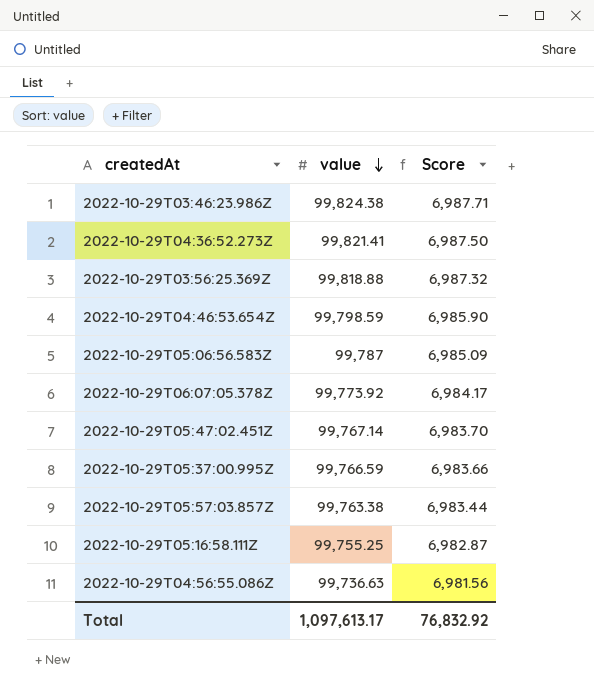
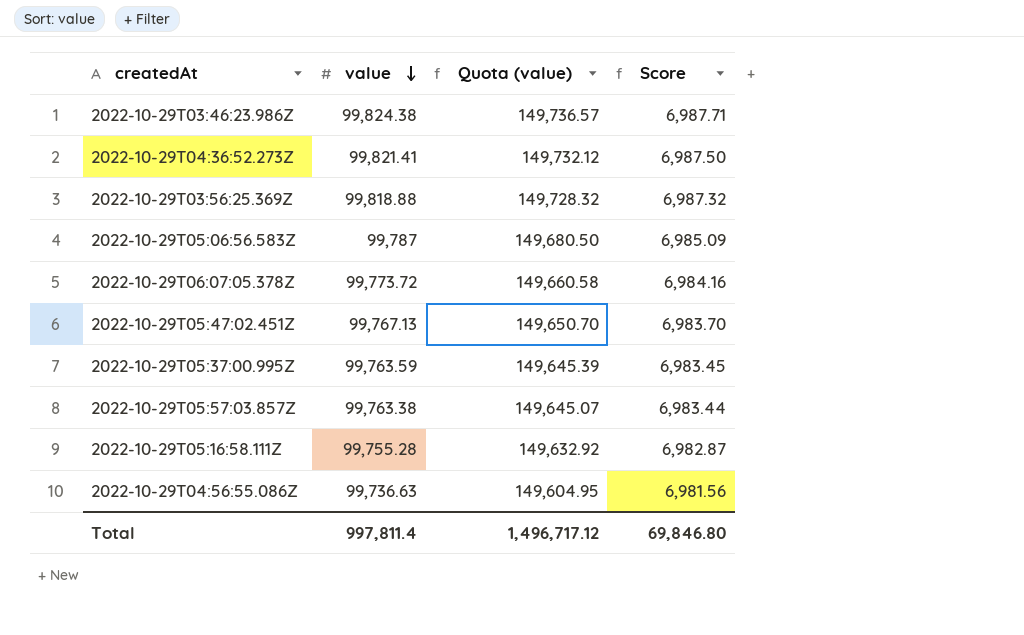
column Quota (value) | formula: none -> [value] * 1.5
row 2022-10-29T04:46:53.654Z: 99,798.59 | 6,985.90 -> none
2022-10-29T06:07:05.378Z | value: 99,773.92 -> 99,773.72
2022-10-29T06:07:05.378Z | Score: 6,984.17 -> 6,984.16
2022-10-29T05:47:02.451Z | value: 99,767.14 -> 99,767.13
2022-10-29T05:37:00.995Z | value: 99,766.59 -> 99,763.59
2022-10-29T05:37:00.995Z | Score: 6,983.66 -> 6,983.45
2022-10-29T05:16:58.111Z | value: 99,755.25 -> 99,755.28
Total | value: 1,097,613.17 -> 997,811.4
Total | Score: 76,832.92 -> 69,846.80

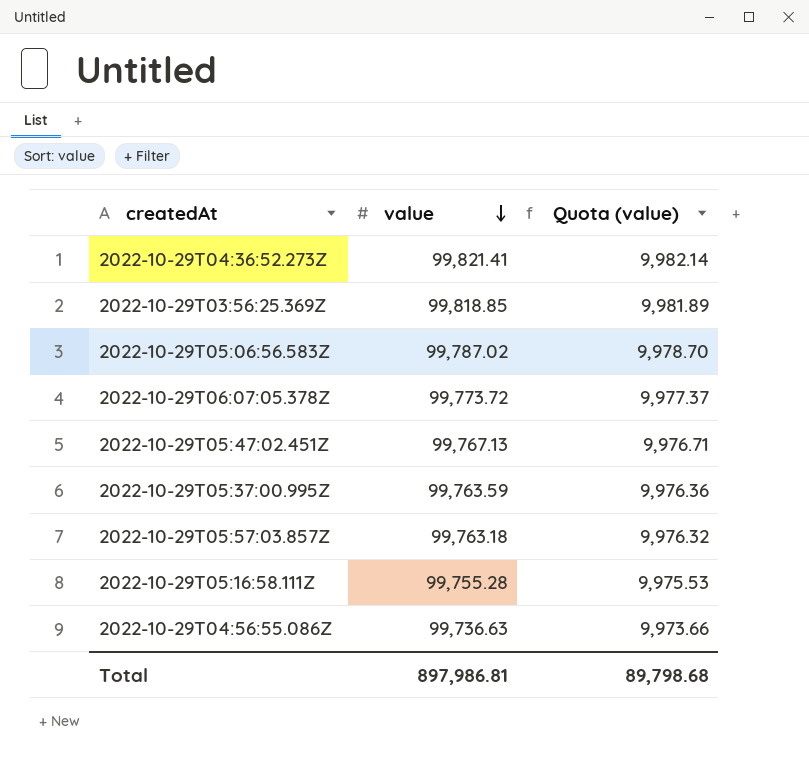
column Score | formula: [value] * 0.07 -> none
column Quota (value) | formula: [value] * 1.5 -> [value] * 0.1
row 2022-10-29T03:46:23.986Z: 99,824.38 | 149,736.57 | 6,987.71 -> none
2022-10-29T03:56:25.369Z | value: 99,818.88 -> 99,818.85
2022-10-29T05:06:56.583Z | value: 99,787 -> 99,787.02
2022-10-29T05:57:03.857Z | value: 99,763.38 -> 99,763.18
Total | value: 997,811.4 -> 897,986.81
Total | Quota (value): 1,496,717.12 -> 89,798.68

